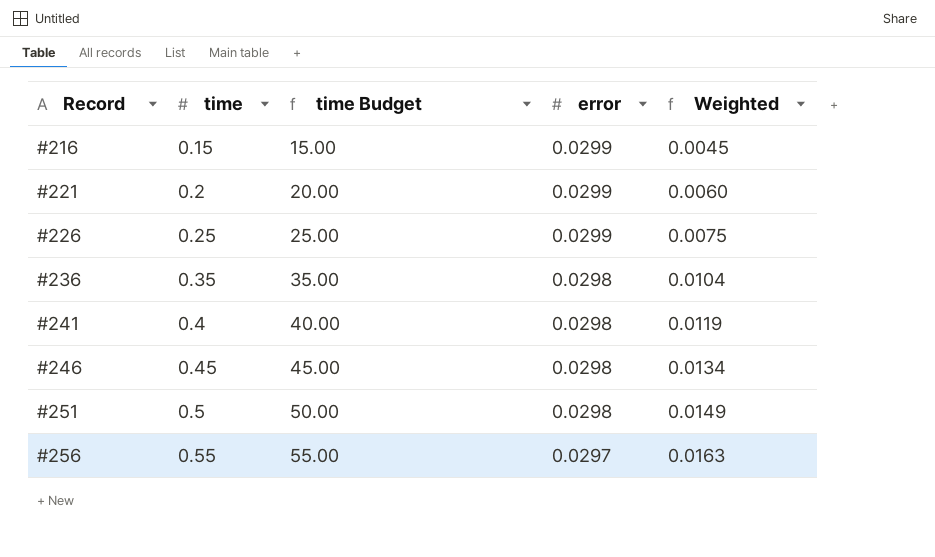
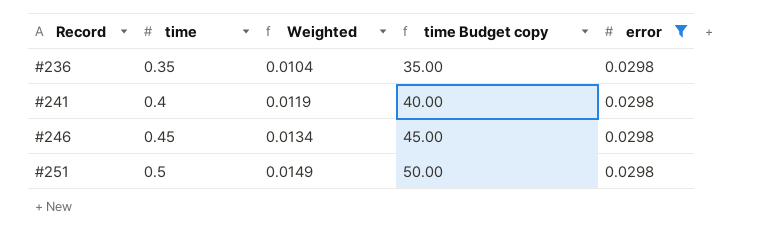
filter: none -> error = 0.0298
column Weighted | position: 5 -> 3
column name: time Budget -> time Budget copy

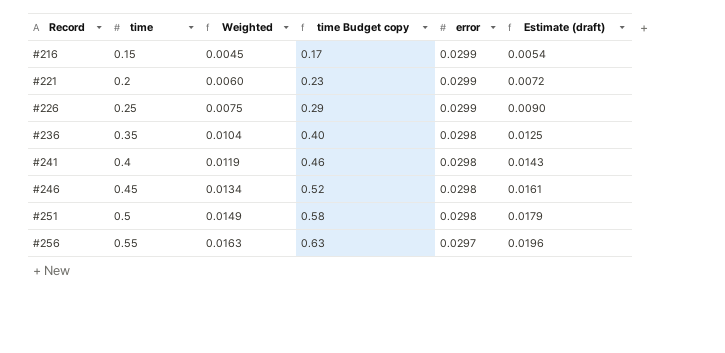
filter: error = 0.0298 -> none
column time Budget copy | formula: [time] * 100 -> [time] * 1.15
column Estimate (draft) | formula: none -> [Weighted] * 1.2

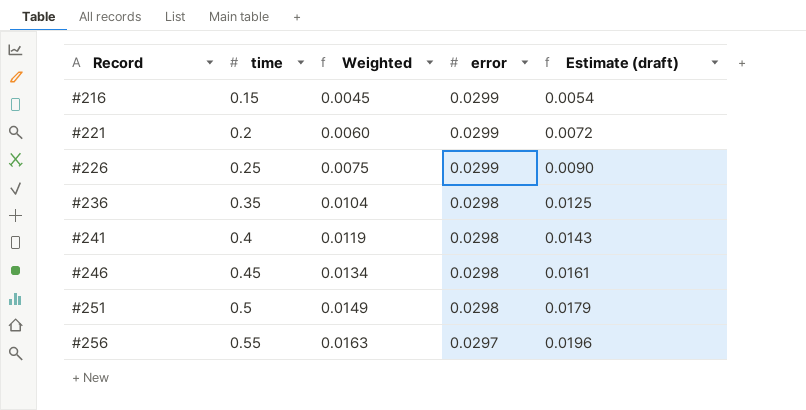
column time Budget copy | formula: [time] * 1.15 -> none

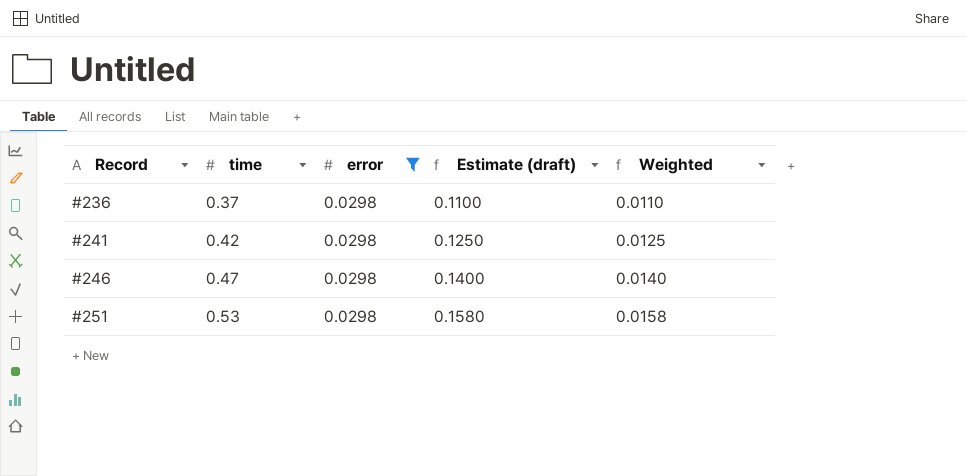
filter: none -> error = 0.0298
column Estimate (draft) | formula: [Weighted] * 1.2 -> [Weighted] * 10
column Weighted | position: 3 -> 5
#236 | time: 0.35 -> 0.37
#236 | Weighted: 0.0104 -> 0.0110
#241 | time: 0.4 -> 0.42
#241 | Weighted: 0.0119 -> 0.0125
#246 | time: 0.45 -> 0.47
#246 | Weighted: 0.0134 -> 0.0140
#251 | time: 0.5 -> 0.53
#251 | Weighted: 0.0149 -> 0.0158

